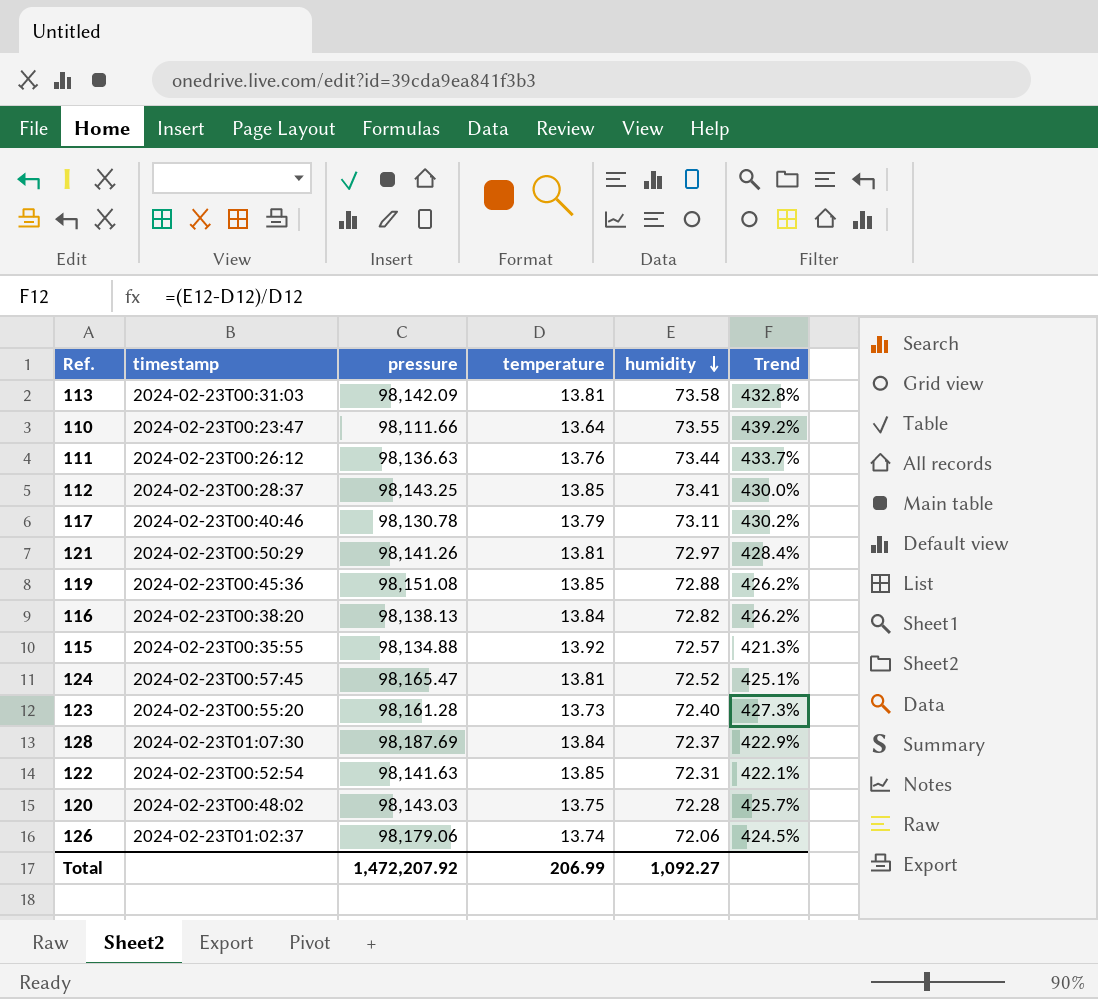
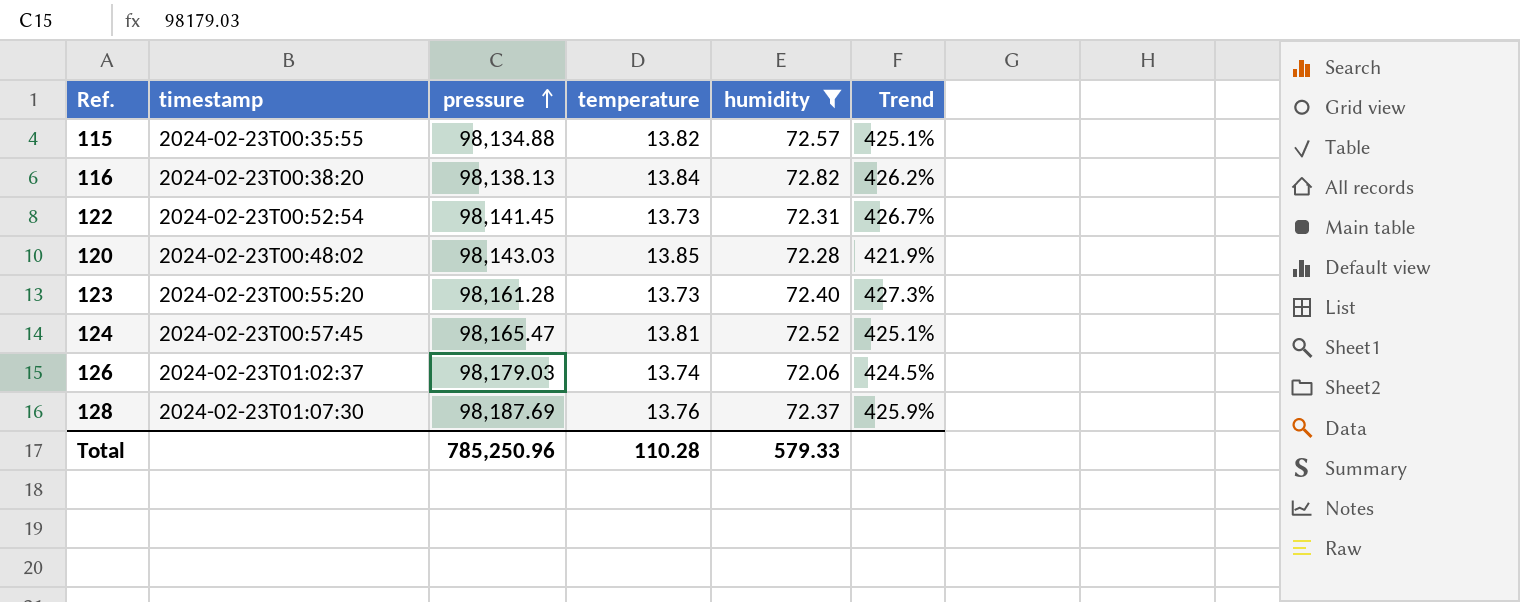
filter: none -> humidity <= 72.82
row order: humidity descending -> pressure ascending
115 | temperature: 13.92 -> 13.82
115 | Trend: 421.3% -> 425.1%
122 | pressure: 98,141.63 -> 98,141.45
122 | temperature: 13.85 -> 13.73
122 | Trend: 422.1% -> 426.7%
120 | temperature: 13.75 -> 13.85
120 | Trend: 425.7% -> 421.9%
126 | pressure: 98,179.06 -> 98,179.03
128 | temperature: 13.84 -> 13.76
128 | Trend: 422.9% -> 425.9%
Total | pressure: 1,472,207.92 -> 785,250.96
Total | temperature: 206.99 -> 110.28
Total | humidity: 1,092.27 -> 579.33

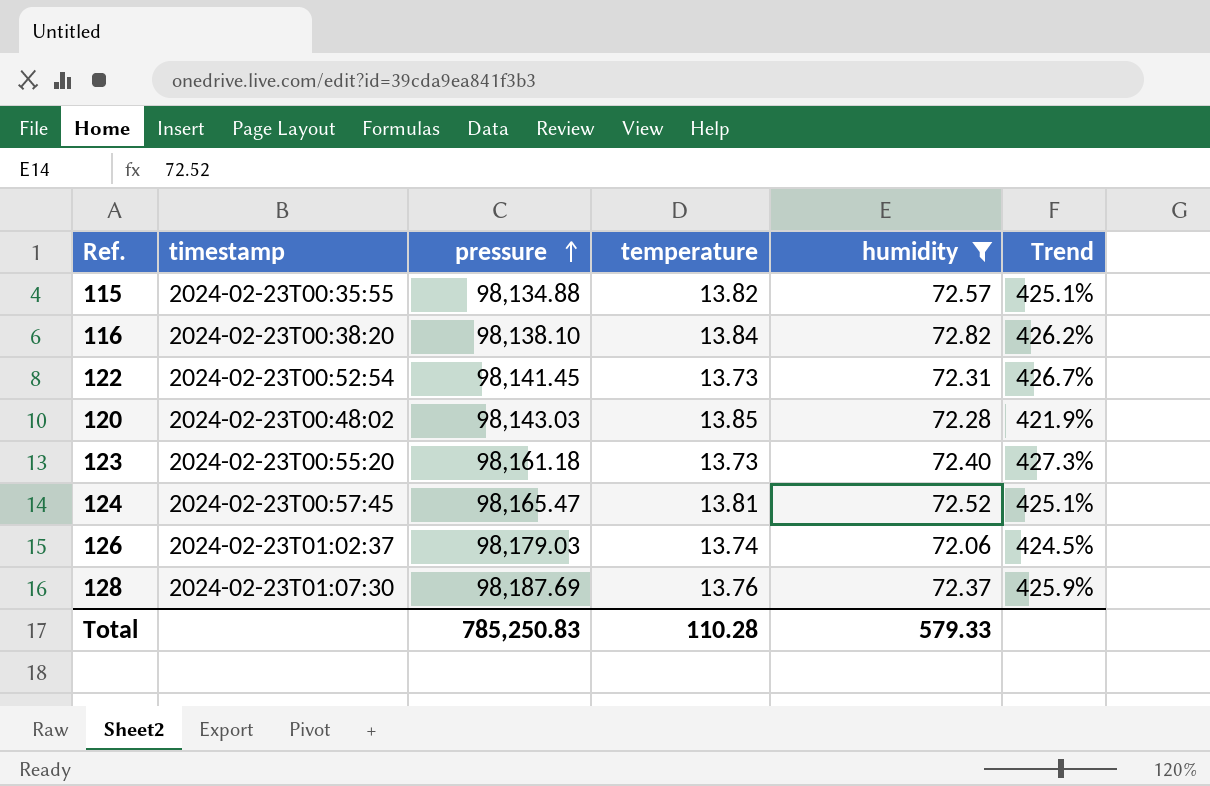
116 | pressure: 98,138.13 -> 98,138.10
123 | pressure: 98,161.28 -> 98,161.18
Total | pressure: 785,250.96 -> 785,250.83

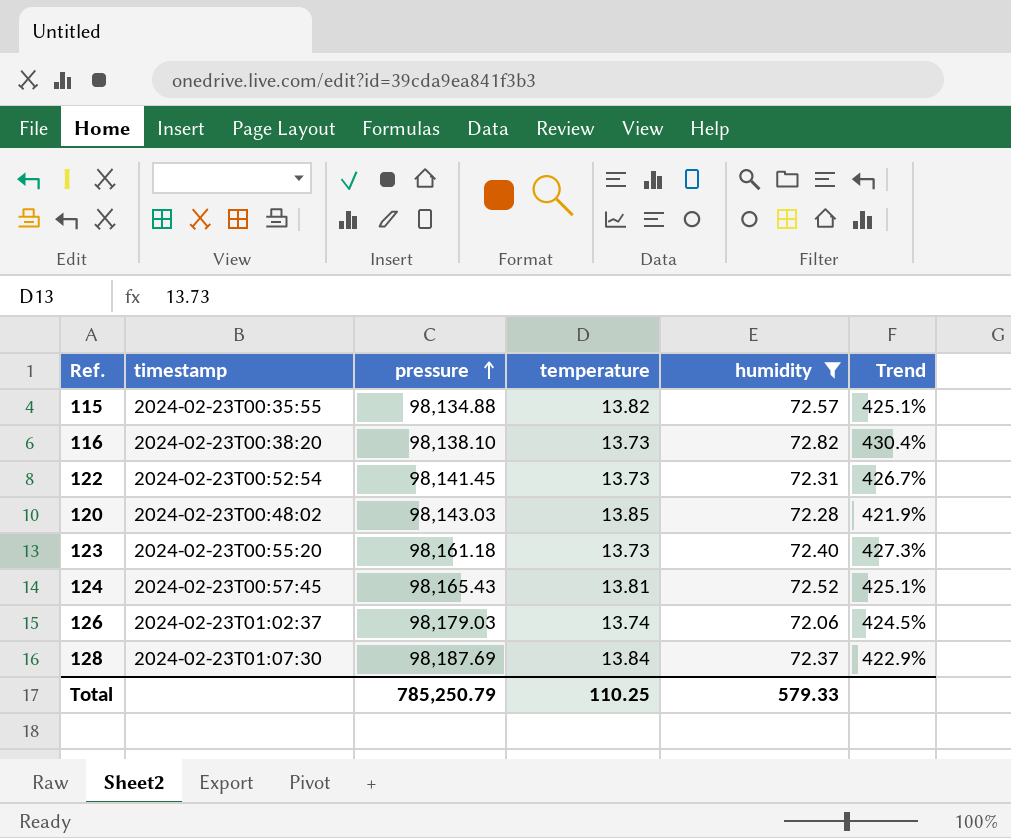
116 | temperature: 13.84 -> 13.73
116 | Trend: 426.2% -> 430.4%
124 | pressure: 98,165.47 -> 98,165.43
128 | temperature: 13.76 -> 13.84
128 | Trend: 425.9% -> 422.9%
Total | pressure: 785,250.83 -> 785,250.79
Total | temperature: 110.28 -> 110.25

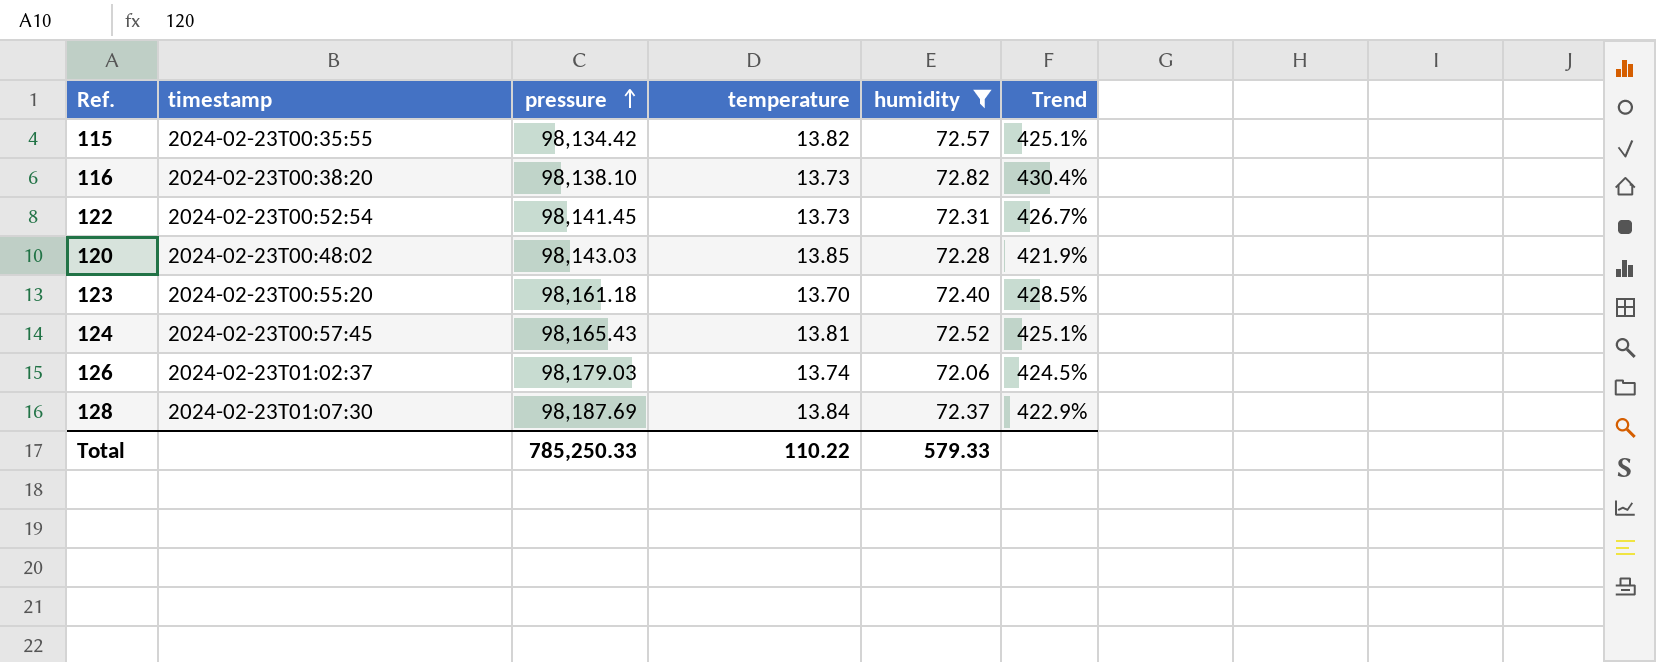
115 | pressure: 98,134.88 -> 98,134.42
123 | temperature: 13.73 -> 13.70
123 | Trend: 427.3% -> 428.5%
Total | pressure: 785,250.79 -> 785,250.33
Total | temperature: 110.25 -> 110.22

